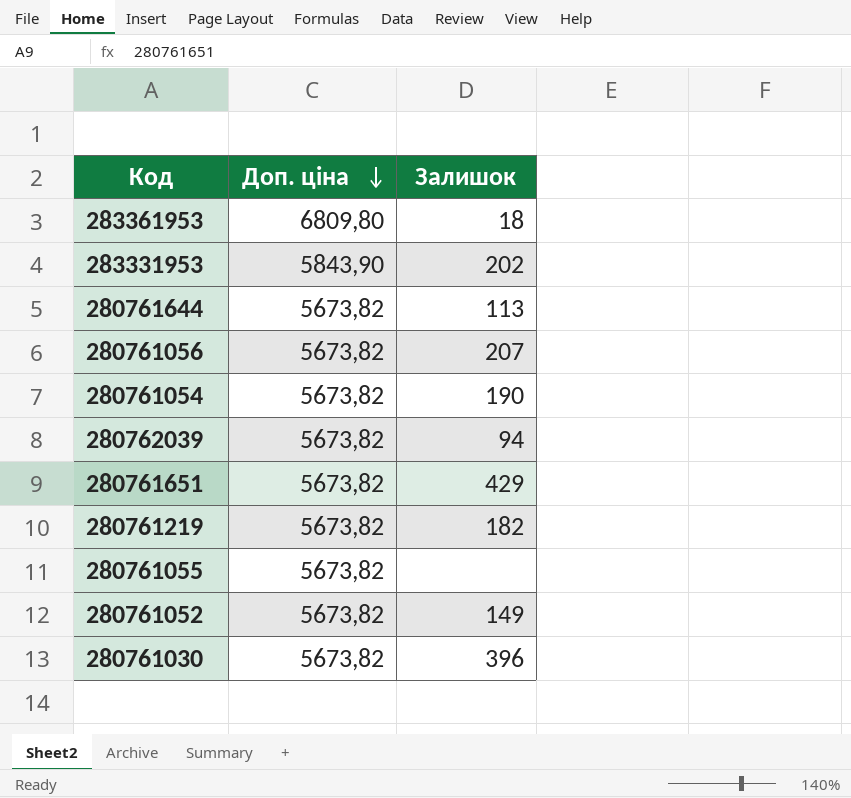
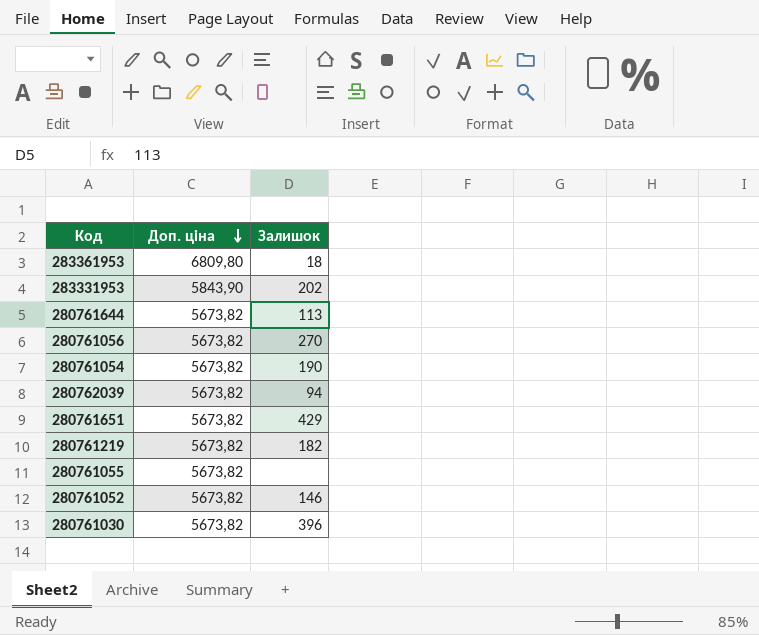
280761056 | Залишок: 207 -> 270
280761052 | Залишок: 149 -> 146

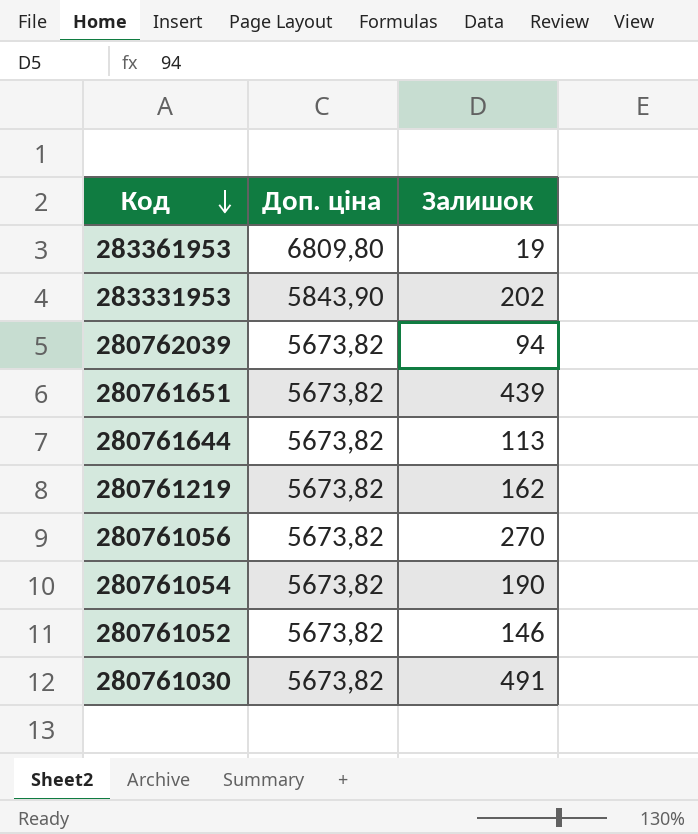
row order: Доп. ціна descending -> Код descending
row 280761055: 5673,82 | none -> none
283361953 | Залишок: 18 -> 19
280761651 | Залишок: 429 -> 439
280761219 | Залишок: 182 -> 162
280761030 | Залишок: 396 -> 491

